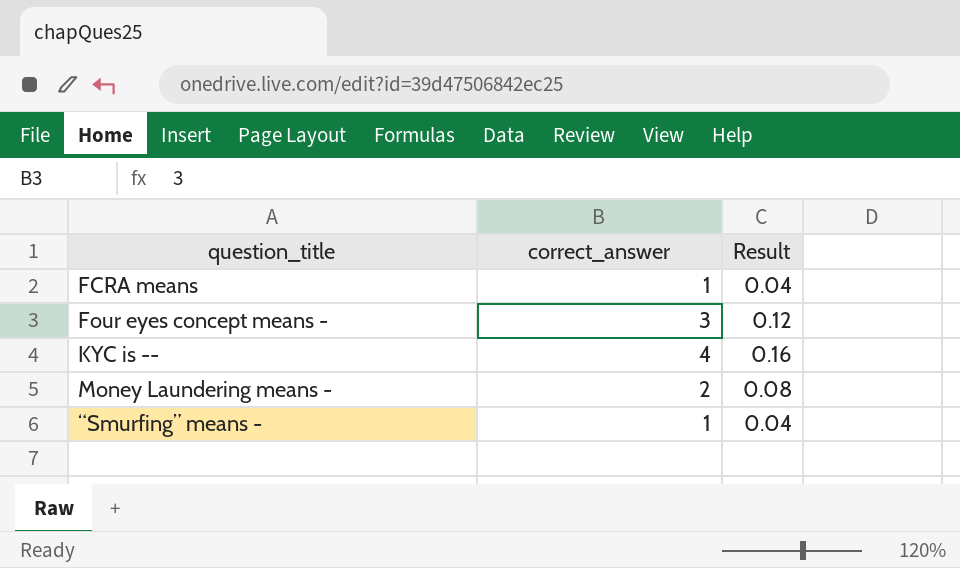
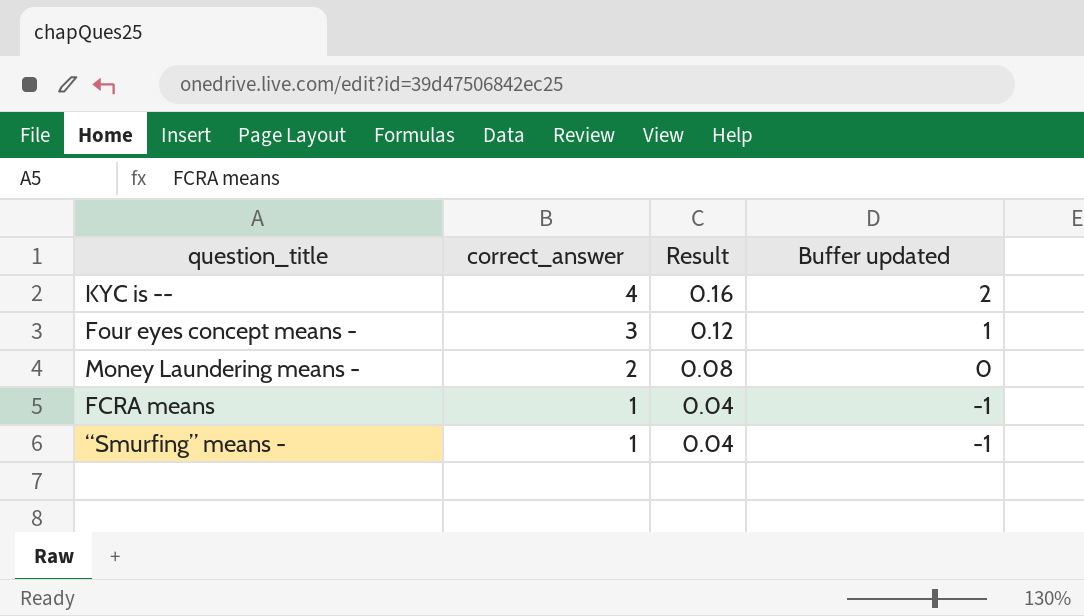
row order: question_title ascending -> correct_answer descending
column Buffer updated | formula: none -> [correct_answer] - 2

